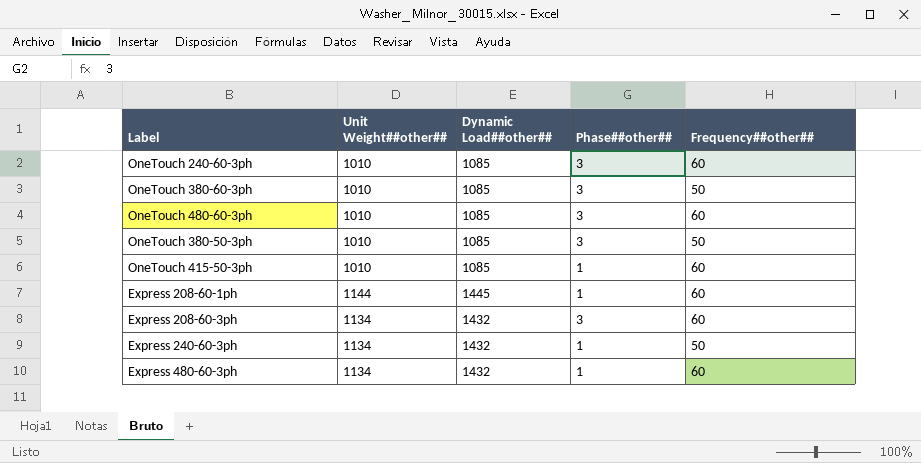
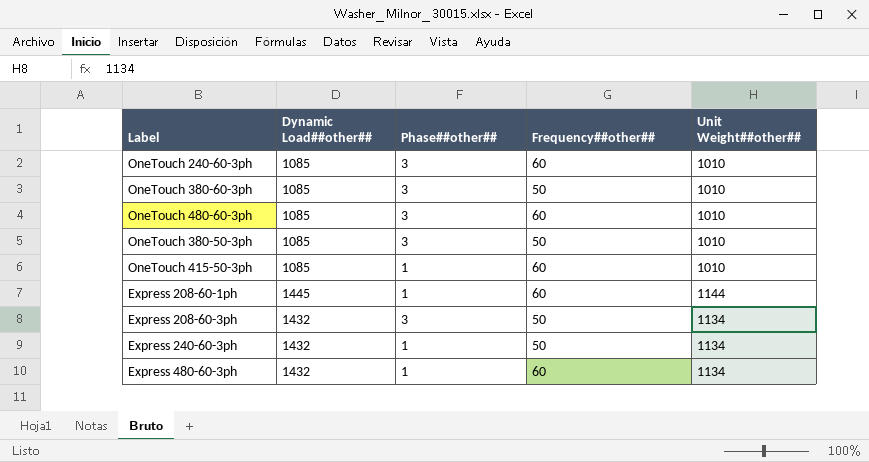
column Unit Weight##other## | position: 2 -> 5
Express 208-60-3ph | Frequency##other##: 60 -> 50

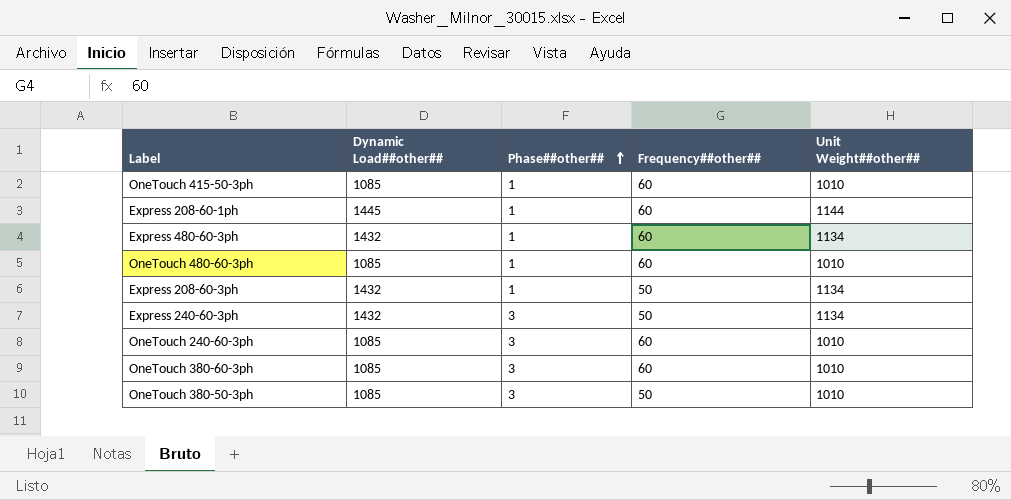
row order: none -> Phase##other## ascending
OneTouch 480-60-3ph | Phase##other##: 3 -> 1
Express 208-60-3ph | Phase##other##: 3 -> 1
Express 240-60-3ph | Phase##other##: 1 -> 3
OneTouch 380-60-3ph | Frequency##other##: 50 -> 60

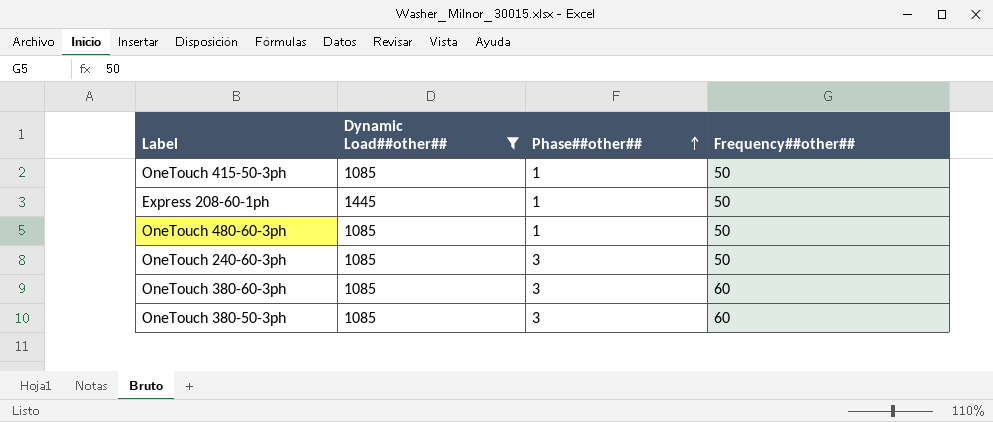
filter: none -> Dynamic Load##other## != 1432
column Unit Weight##other## | position: 5 -> none
OneTouch 415-50-3ph | Frequency##other##: 60 -> 50
Express 208-60-1ph | Frequency##other##: 60 -> 50
OneTouch 480-60-3ph | Frequency##other##: 60 -> 50
OneTouch 240-60-3ph | Frequency##other##: 60 -> 50
OneTouch 380-50-3ph | Frequency##other##: 50 -> 60

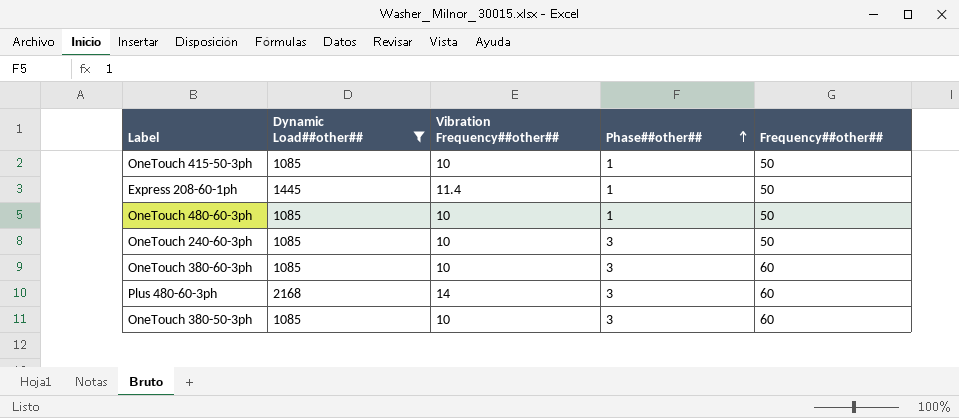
column Vibration Frequency##other## | position: none -> 3
row Plus 480-60-3ph: none -> 2168 | 14 | 3 | 60

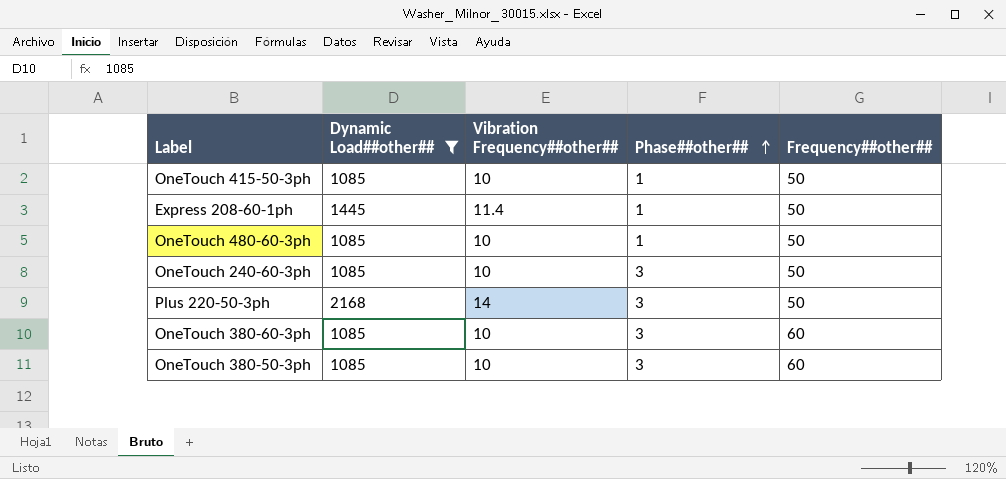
row Plus 480-60-3ph: 2168 | 14 | 3 | 60 -> none
row Plus 220-50-3ph: none -> 2168 | 14 | 3 | 50

